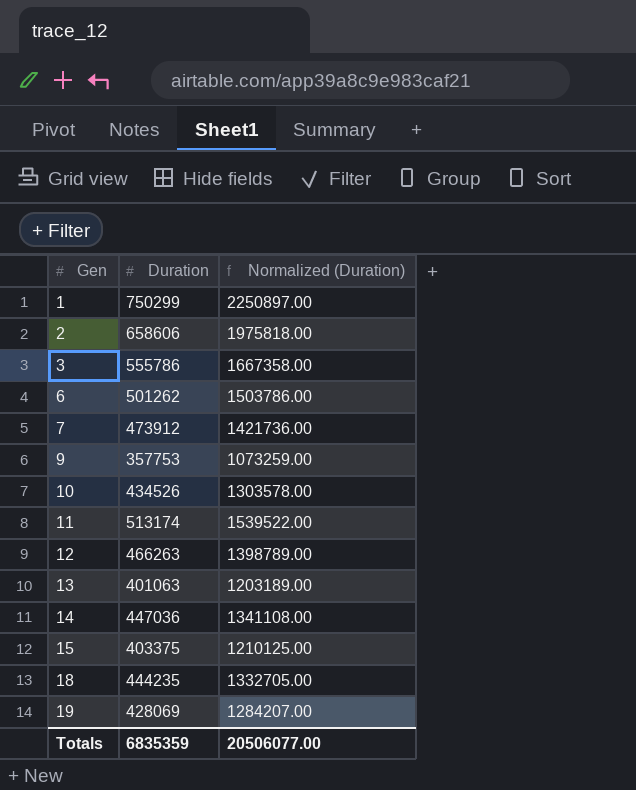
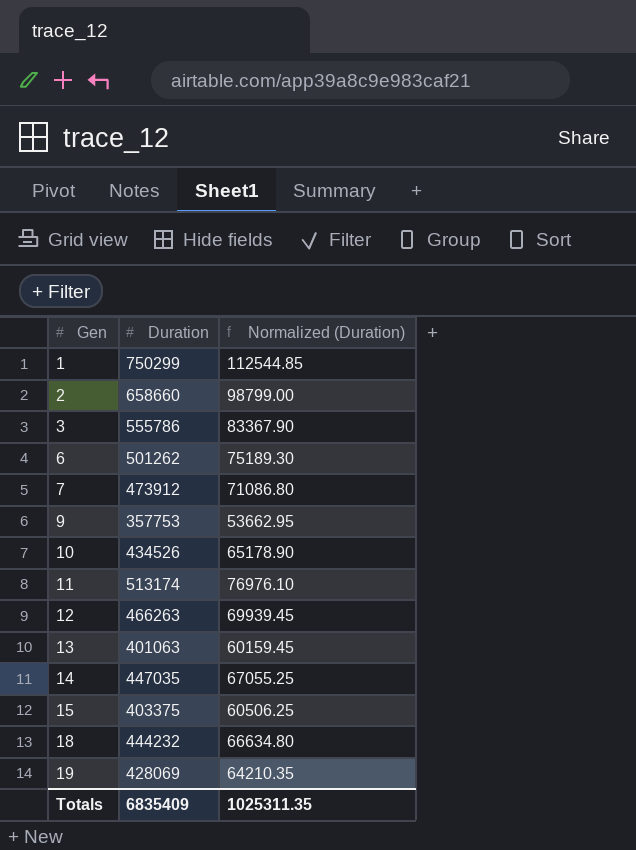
column Normalized (Duration) | formula: [Duration] * 3 -> [Duration] * 0.15
2 | Duration: 658606 -> 658660
14 | Duration: 447036 -> 447035
18 | Duration: 444235 -> 444232
Totals | Duration: 6835359 -> 6835409
Totals | Normalized (Duration): 20506077.00 -> 1025311.35

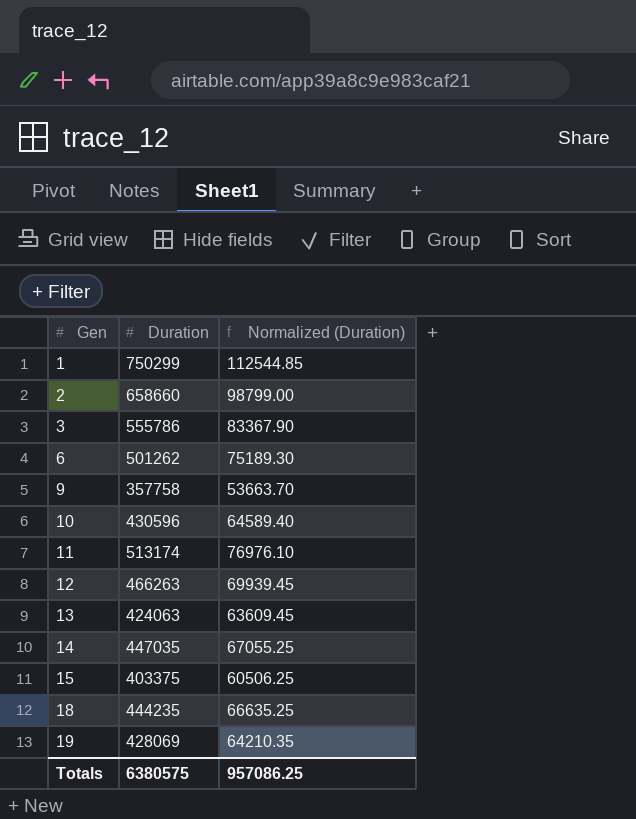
row 7: 473912 | 71086.80 -> none
9 | Duration: 357753 -> 357758
9 | Normalized (Duration): 53662.95 -> 53663.70
10 | Duration: 434526 -> 430596
10 | Normalized (Duration): 65178.90 -> 64589.40
13 | Duration: 401063 -> 424063
13 | Normalized (Duration): 60159.45 -> 63609.45
18 | Duration: 444232 -> 444235
18 | Normalized (Duration): 66634.80 -> 66635.25
Totals | Duration: 6835409 -> 6380575
Totals | Normalized (Duration): 1025311.35 -> 957086.25

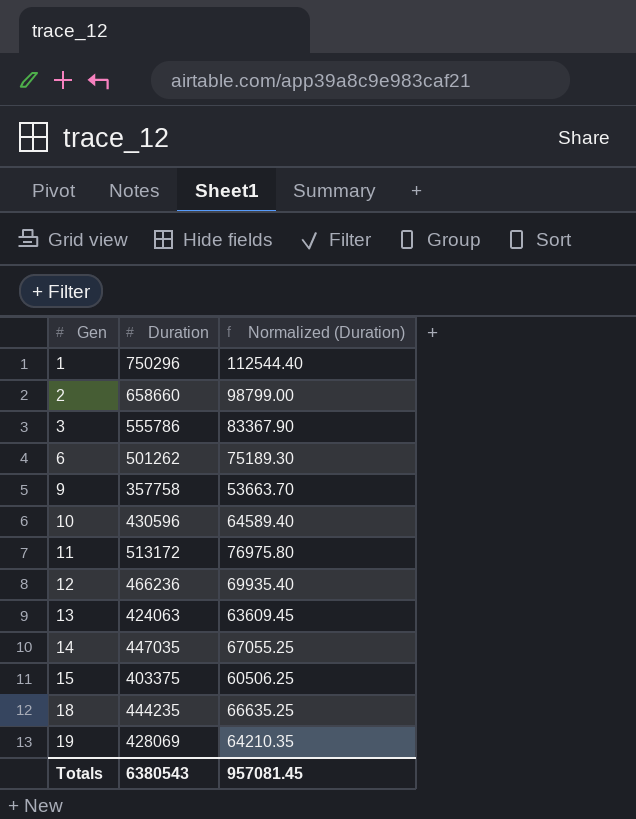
1 | Duration: 750299 -> 750296
1 | Normalized (Duration): 112544.85 -> 112544.40
11 | Duration: 513174 -> 513172
11 | Normalized (Duration): 76976.10 -> 76975.80
12 | Duration: 466263 -> 466236
12 | Normalized (Duration): 69939.45 -> 69935.40
Totals | Duration: 6380575 -> 6380543
Totals | Normalized (Duration): 957086.25 -> 957081.45

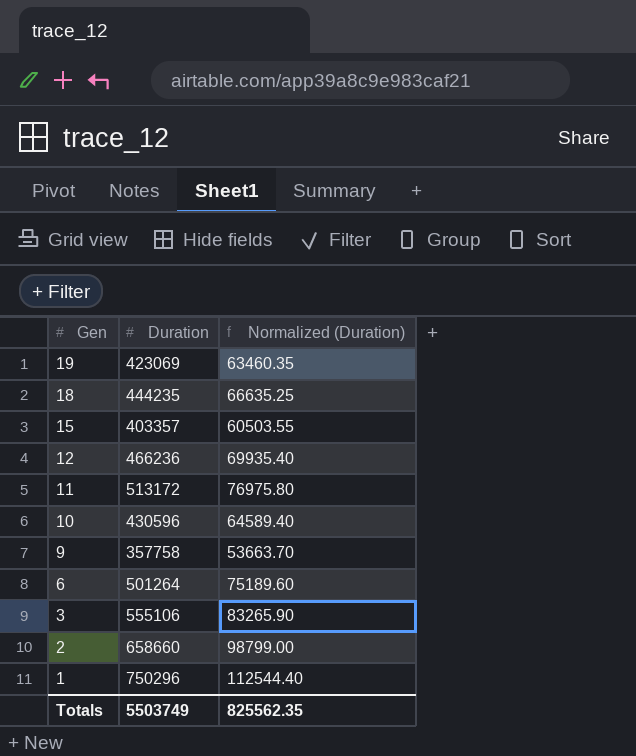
row order: Gen ascending -> Gen descending
row 13: 424063 | 63609.45 -> none
row 14: 447035 | 67055.25 -> none
19 | Duration: 428069 -> 423069
19 | Normalized (Duration): 64210.35 -> 63460.35
15 | Duration: 403375 -> 403357
15 | Normalized (Duration): 60506.25 -> 60503.55
6 | Duration: 501262 -> 501264
6 | Normalized (Duration): 75189.30 -> 75189.60
3 | Duration: 555786 -> 555106
3 | Normalized (Duration): 83367.90 -> 83265.90
Totals | Duration: 6380543 -> 5503749
Totals | Normalized (Duration): 957081.45 -> 825562.35

